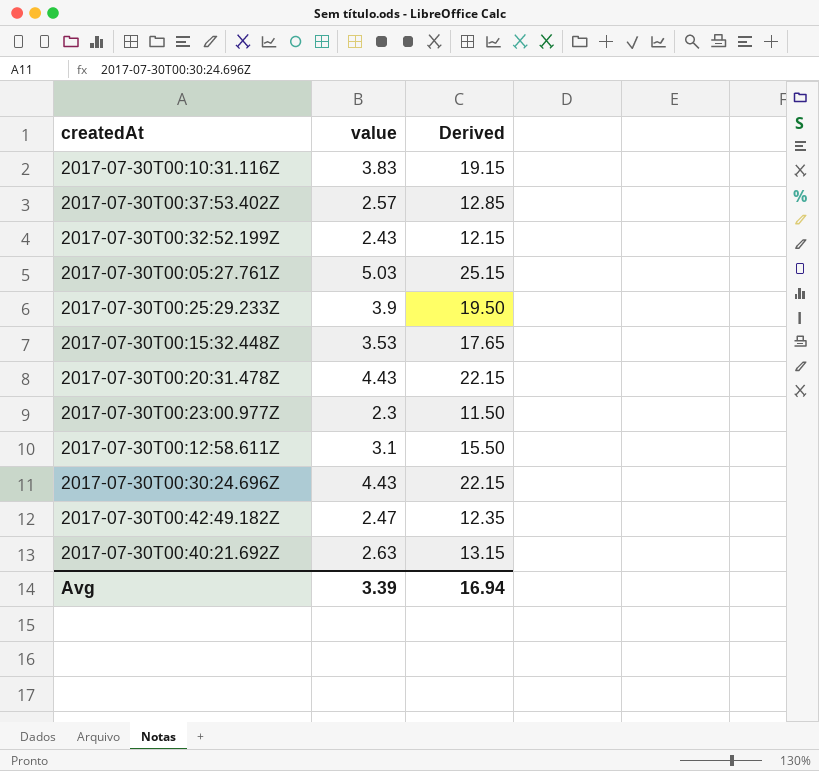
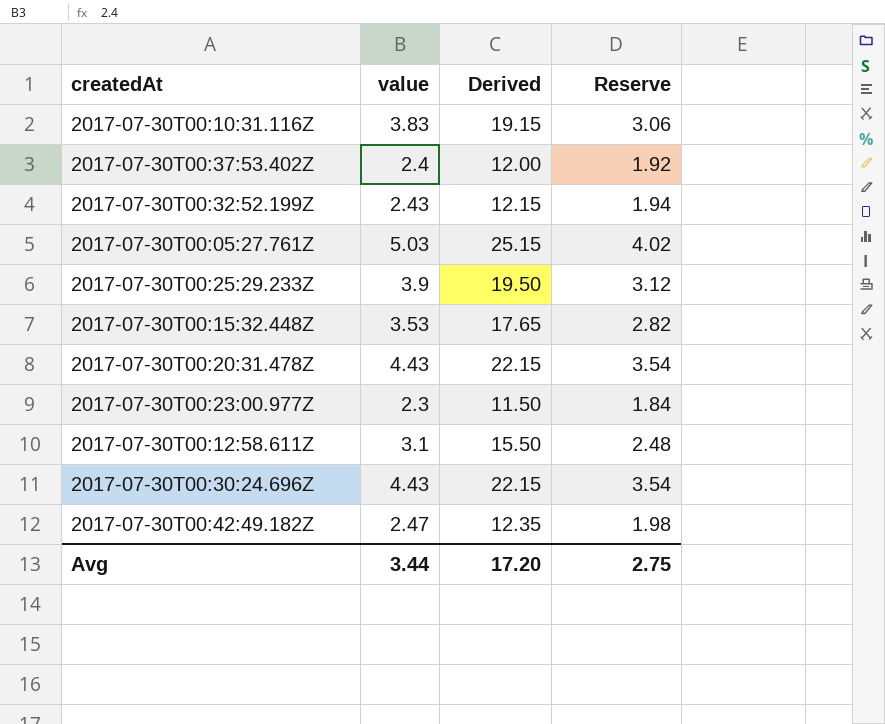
column Reserve | formula: none -> [value] * 0.8
row 2017-07-30T00:40:21.692Z: 2.63 | 13.15 -> none
2017-07-30T00:37:53.402Z | value: 2.57 -> 2.4
2017-07-30T00:37:53.402Z | Derived: 12.85 -> 12.00
Avg | value: 3.39 -> 3.44
Avg | Derived: 16.94 -> 17.20

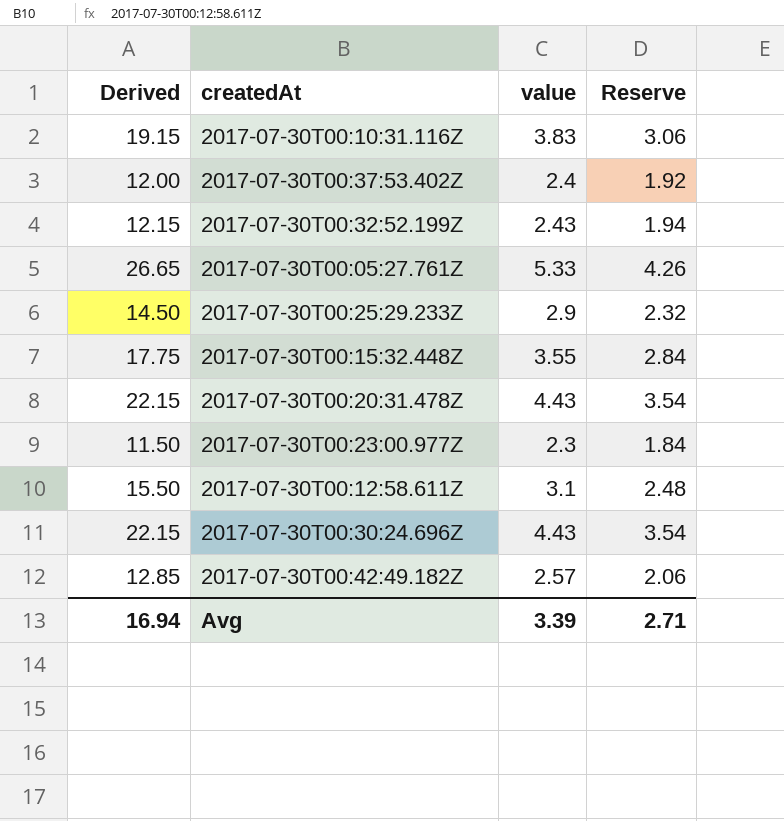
column Derived | position: 3 -> 1
2017-07-30T00:05:27.761Z | Derived: 25.15 -> 26.65
2017-07-30T00:05:27.761Z | value: 5.03 -> 5.33
2017-07-30T00:05:27.761Z | Reserve: 4.02 -> 4.26
2017-07-30T00:25:29.233Z | Derived: 19.50 -> 14.50
2017-07-30T00:25:29.233Z | value: 3.9 -> 2.9
2017-07-30T00:25:29.233Z | Reserve: 3.12 -> 2.32
2017-07-30T00:15:32.448Z | Derived: 17.65 -> 17.75
2017-07-30T00:15:32.448Z | value: 3.53 -> 3.55
2017-07-30T00:15:32.448Z | Reserve: 2.82 -> 2.84
2017-07-30T00:42:49.182Z | Derived: 12.35 -> 12.85
2017-07-30T00:42:49.182Z | value: 2.47 -> 2.57
2017-07-30T00:42:49.182Z | Reserve: 1.98 -> 2.06
Avg | Derived: 17.20 -> 16.94
Avg | value: 3.44 -> 3.39
Avg | Reserve: 2.75 -> 2.71

